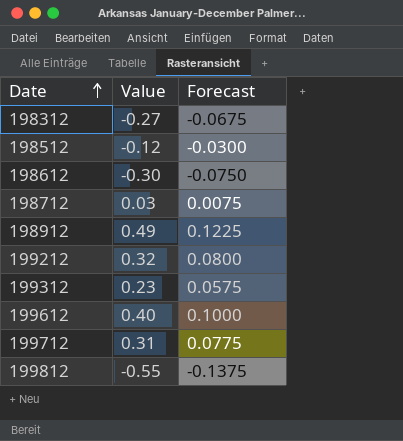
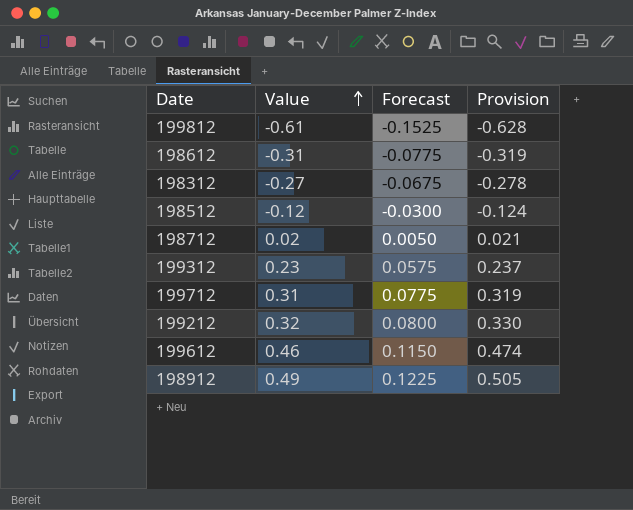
row order: Date ascending -> Value ascending
column Provision | formula: none -> [Value] * 1.03
199812 | Value: -0.55 -> -0.61
199812 | Forecast: -0.1375 -> -0.1525
198612 | Value: -0.30 -> -0.31
198612 | Forecast: -0.0750 -> -0.0775
198712 | Value: 0.03 -> 0.02
198712 | Forecast: 0.0075 -> 0.0050
199612 | Value: 0.40 -> 0.46
199612 | Forecast: 0.1000 -> 0.1150

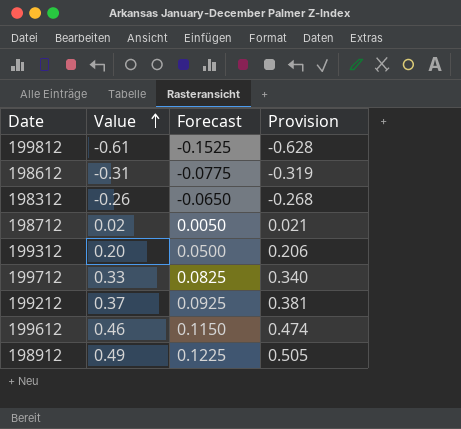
row 198512: -0.12 | -0.0300 | -0.124 -> none
198312 | Value: -0.27 -> -0.26
198312 | Forecast: -0.0675 -> -0.0650
198312 | Provision: -0.278 -> -0.268
199312 | Value: 0.23 -> 0.20
199312 | Forecast: 0.0575 -> 0.0500
199312 | Provision: 0.237 -> 0.206
199712 | Value: 0.31 -> 0.33
199712 | Forecast: 0.0775 -> 0.0825
199712 | Provision: 0.319 -> 0.340
199212 | Value: 0.32 -> 0.37
199212 | Forecast: 0.0800 -> 0.0925
199212 | Provision: 0.330 -> 0.381

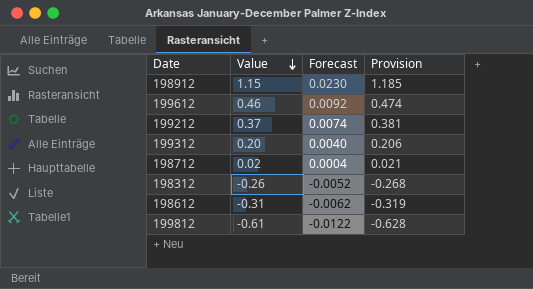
row order: Value ascending -> Value descending
column Forecast | formula: [Value] * 0.25 -> [Value] * 0.02
row 199712: 0.33 | 0.0825 | 0.340 -> none
198912 | Value: 0.49 -> 1.15
198912 | Provision: 0.505 -> 1.185

